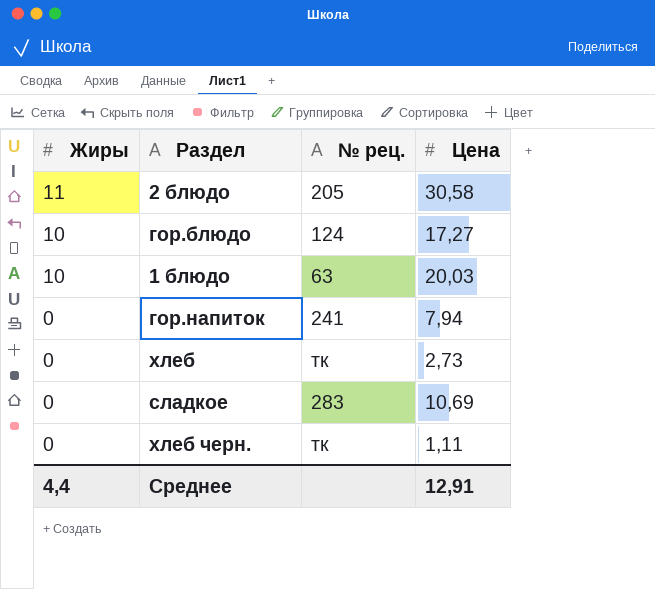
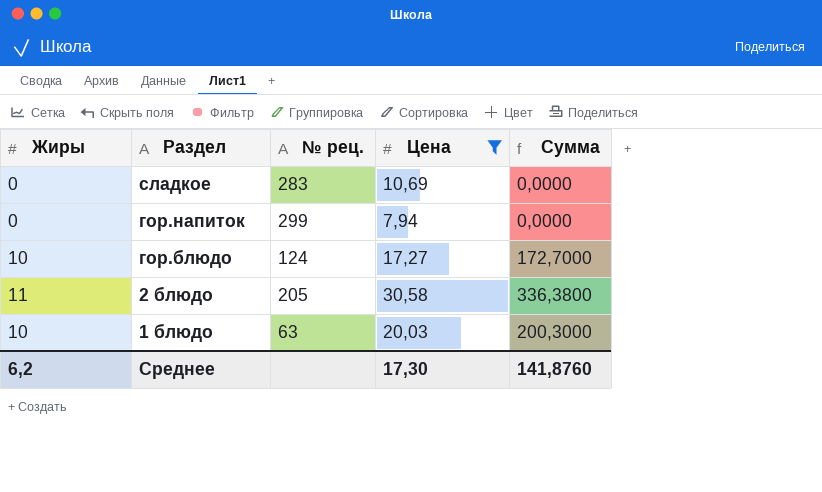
filter: none -> Цена >= 7,94
row order: Жиры descending -> Раздел descending
column Сумма | formula: none -> [Жиры] * [Цена]
гор.напиток | № рец.: 241 -> 299
Среднее | Жиры: 4,4 -> 6,2
Среднее | Цена: 12,91 -> 17,30

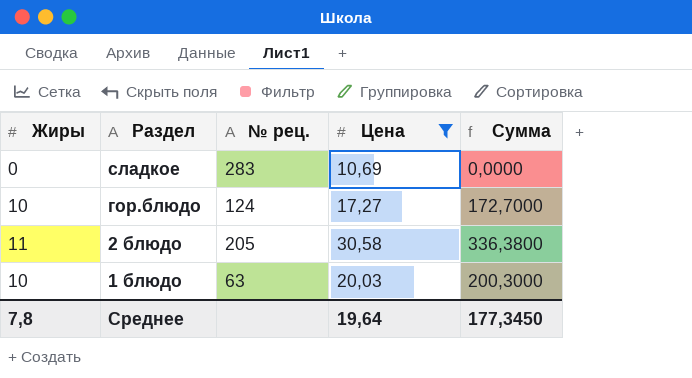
row гор.напиток: 0 | 299 | 7,94 | 0,0000 -> none
Среднее | Жиры: 6,2 -> 7,8
Среднее | Цена: 17,30 -> 19,64
Среднее | Сумма: 141,8760 -> 177,3450

